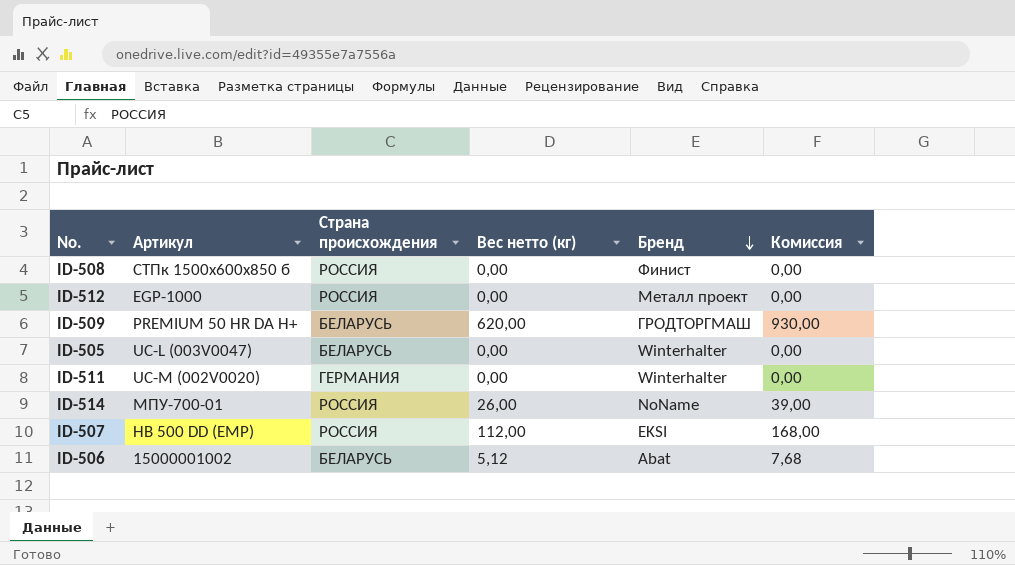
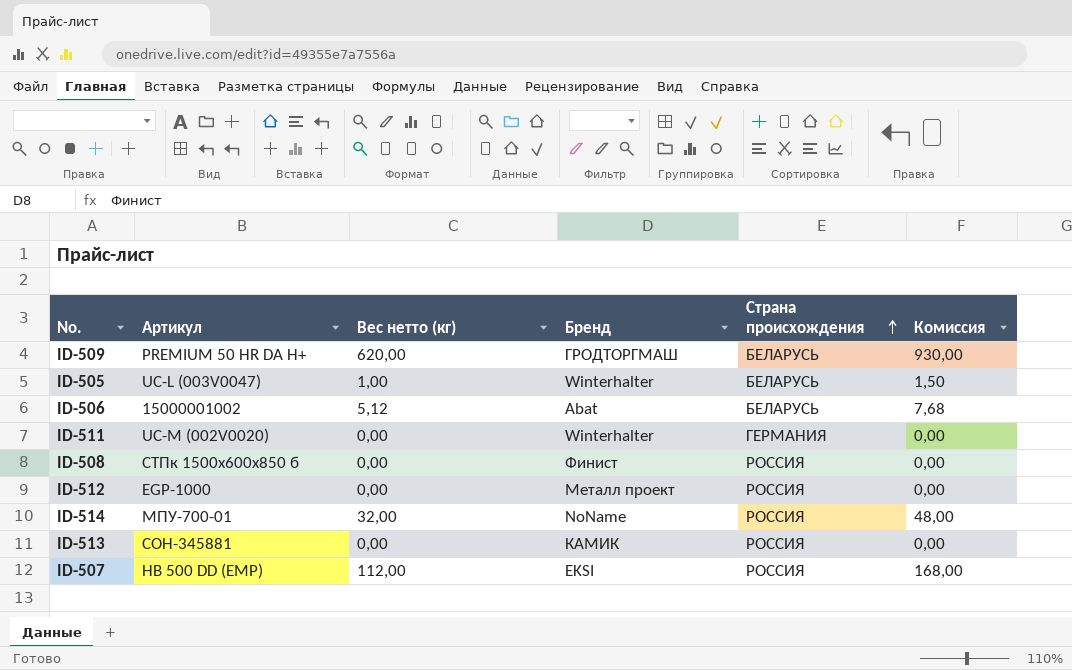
row order: Бренд descending -> Страна происхождения ascending
column Страна происхождения | position: 3 -> 5
ID-505 | Вес нетто (кг): 0,00 -> 1,00
ID-505 | Комиссия: 0,00 -> 1,50
ID-514 | Вес нетто (кг): 26,00 -> 32,00
ID-514 | Комиссия: 39,00 -> 48,00
row ID-513: none -> СОН-345881 | 0,00 | КАМИК | РОССИЯ | 0,00

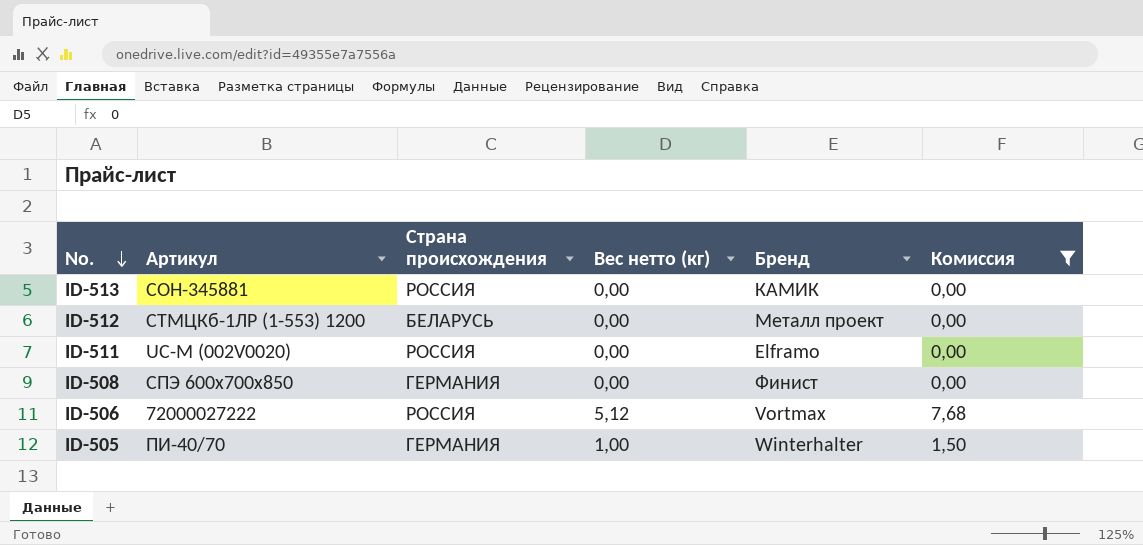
filter: none -> Комиссия <= 7,68
row order: Страна происхождения ascending -> No. descending
column Страна происхождения | position: 5 -> 3
ID-512 | Артикул: EGP-1000 -> СТМЦКб-1ЛР (1-553) 1200
ID-512 | Страна происхождения: РОССИЯ -> БЕЛАРУСЬ
ID-511 | Страна происхождения: ГЕРМАНИЯ -> РОССИЯ
ID-511 | Бренд: Winterhalter -> Elframo
ID-508 | Артикул: СТПк 1500х600х850 б -> СПЭ 600х700х850
ID-508 | Страна происхождения: РОССИЯ -> ГЕРМАНИЯ
ID-506 | Артикул: 15000001002 -> 72000027222
ID-506 | Страна происхождения: БЕЛАРУСЬ -> РОССИЯ
ID-506 | Бренд: Abat -> Vortmax
ID-505 | Артикул: UC-L (003V0047) -> ПИ-40/70
ID-505 | Страна происхождения: БЕЛАРУСЬ -> ГЕРМАНИЯ

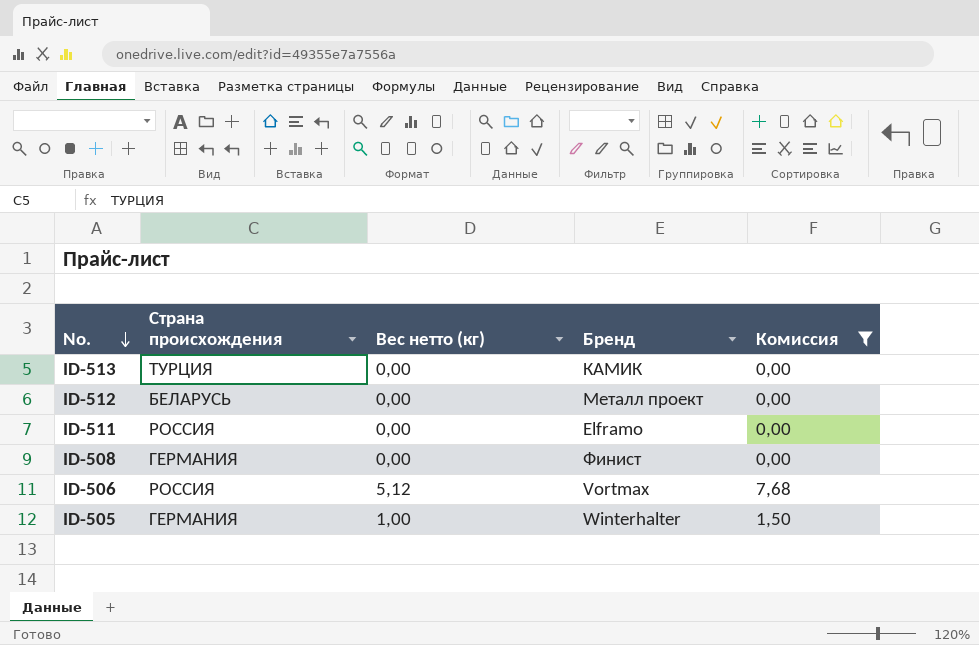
column Артикул | position: 2 -> none
ID-513 | Страна происхождения: РОССИЯ -> ТУРЦИЯ

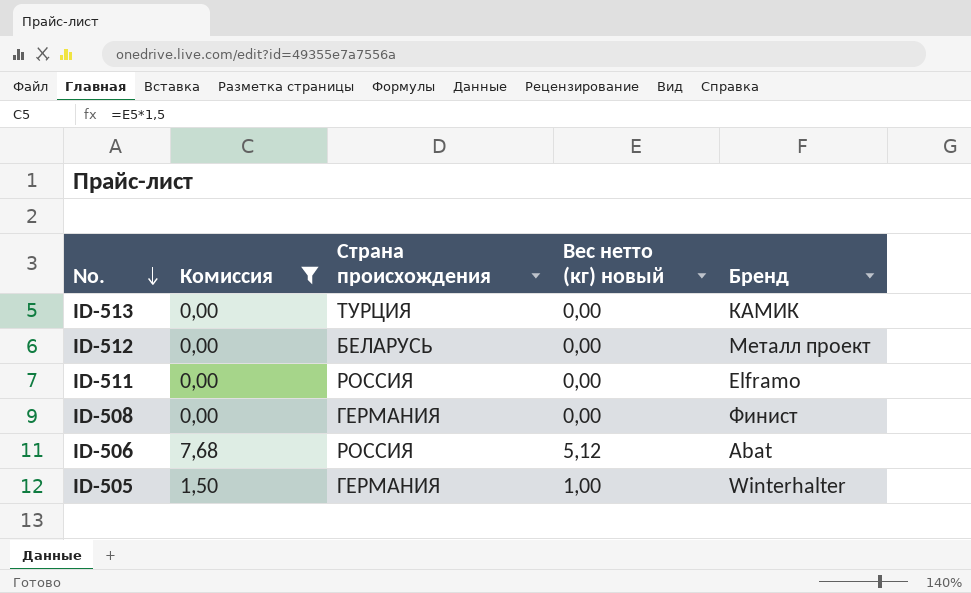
column Комиссия | position: 5 -> 2
column name: Вес нетто (кг) -> Вес нетто (кг) новый
ID-506 | Бренд: Vortmax -> Abat

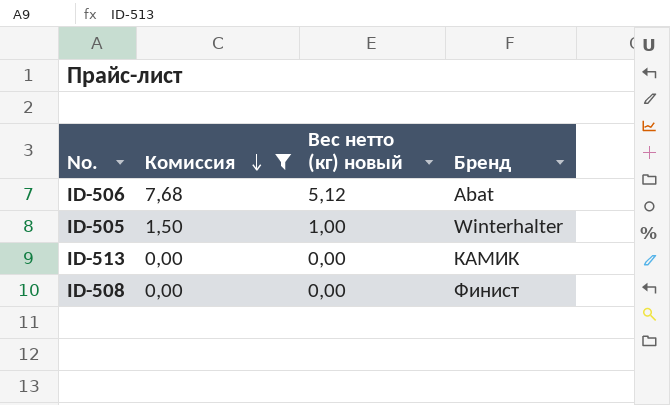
row order: No. descending -> Комиссия descending
column Страна происхождения | position: 3 -> none
row ID-512: 0,00 | БЕЛАРУСЬ | 0,00 | Металл проект -> none
row ID-511: 0,00 | РОССИЯ | 0,00 | Elframo -> none

